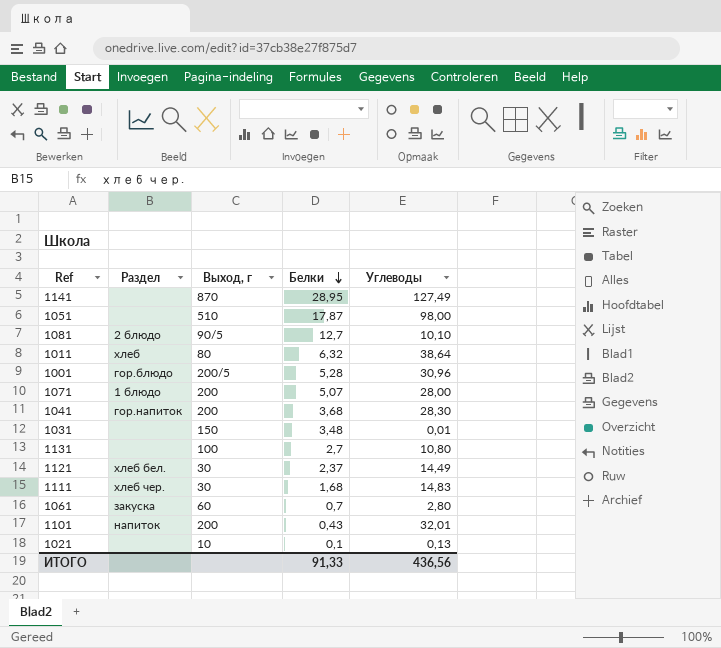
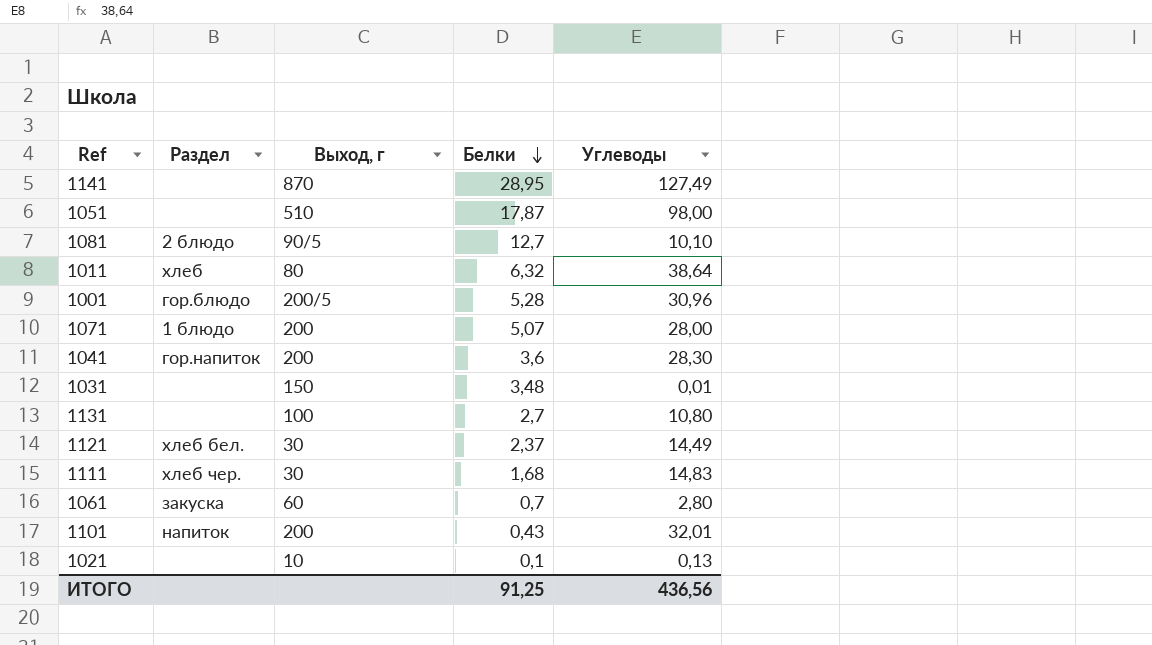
1041 | Белки: 3,68 -> 3,6
ИТОГО | Белки: 91,33 -> 91,25

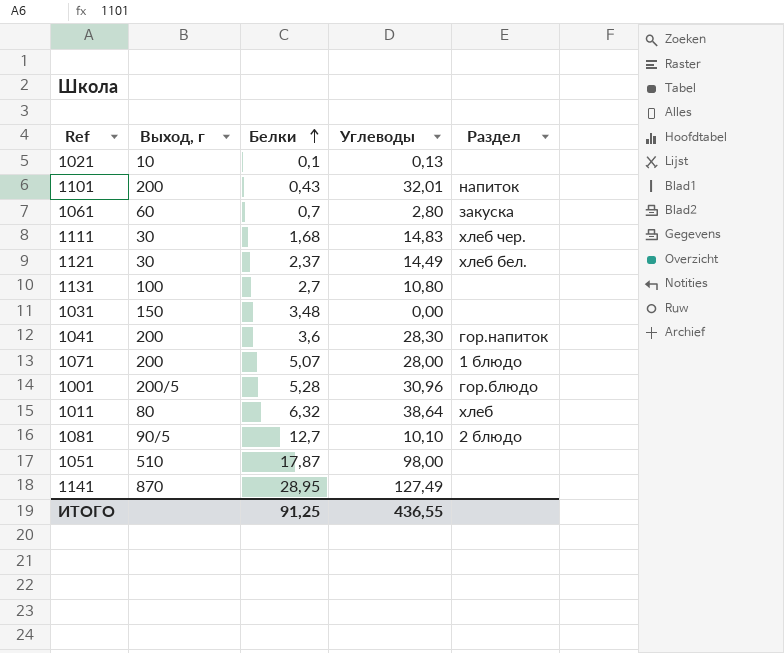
row order: Белки descending -> Белки ascending
column Раздел | position: 2 -> 5
1031 | Углеводы: 0,01 -> 0,00
ИТОГО | Углеводы: 436,56 -> 436,55

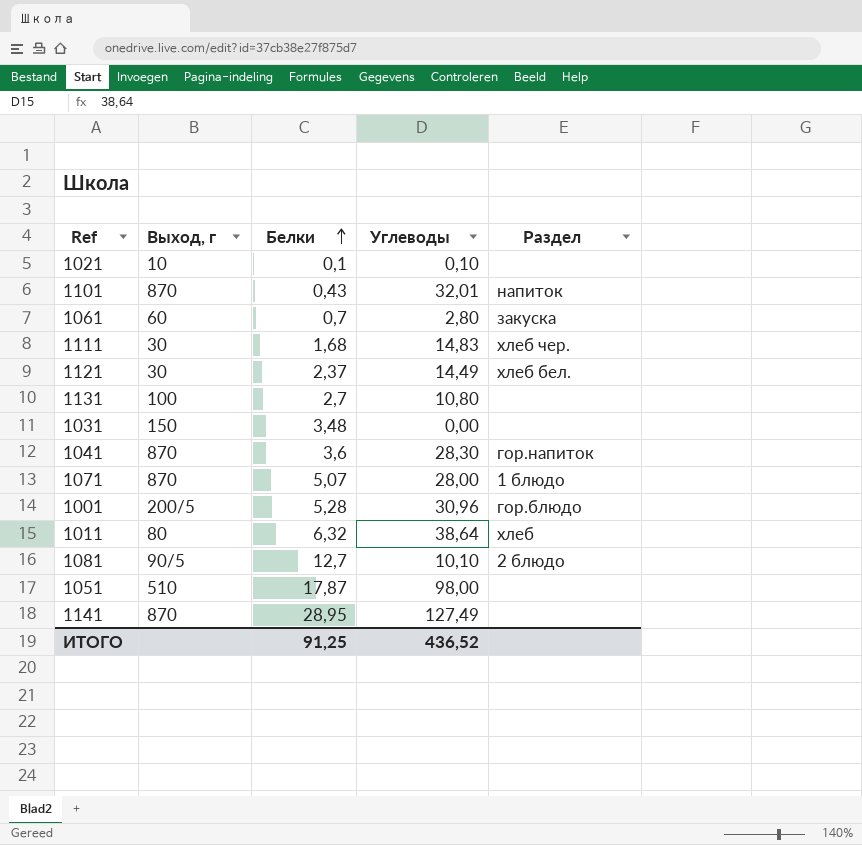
1021 | Углеводы: 0,13 -> 0,10
1101 | Выход, г: 200 -> 870
1041 | Выход, г: 200 -> 870
1071 | Выход, г: 200 -> 870
ИТОГО | Углеводы: 436,55 -> 436,52

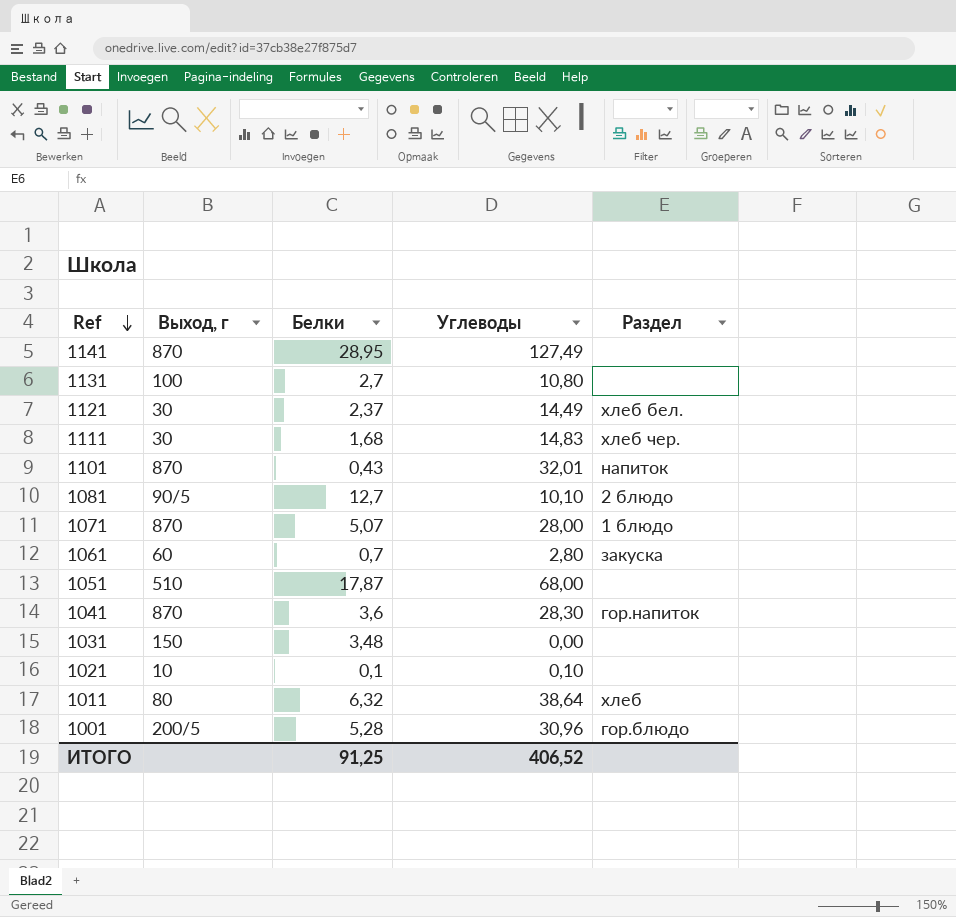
row order: Белки ascending -> Ref descending
1051 | Углеводы: 98,00 -> 68,00
ИТОГО | Углеводы: 436,52 -> 406,52

